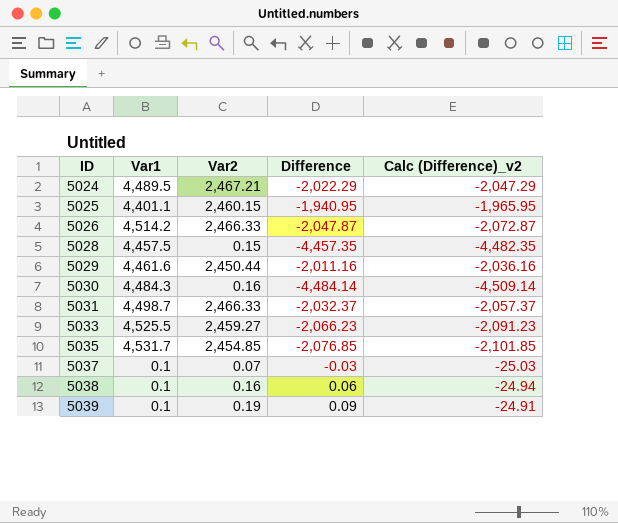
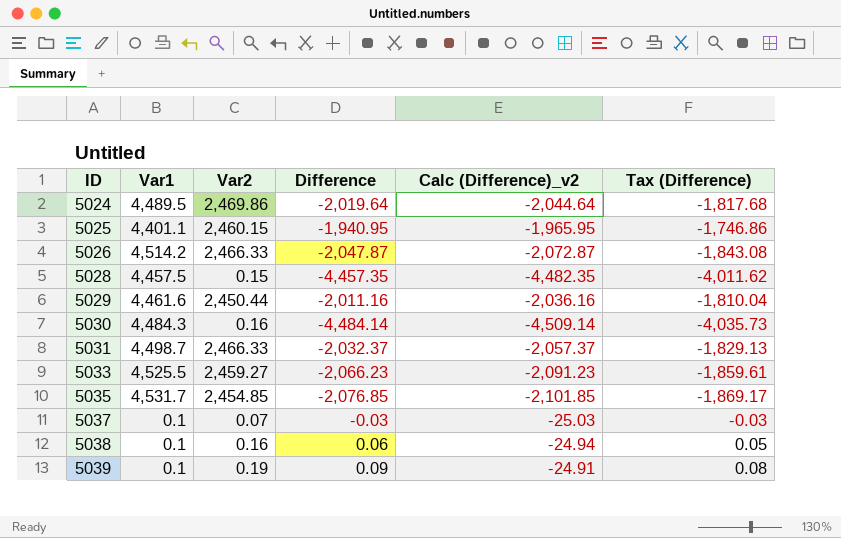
column Tax (Difference) | formula: none -> [Difference] * 0.9
5024 | Var2: 2,467.21 -> 2,469.86
5024 | Difference: -2,022.29 -> -2,019.64
5024 | Calc (Difference)_v2: -2,047.29 -> -2,044.64

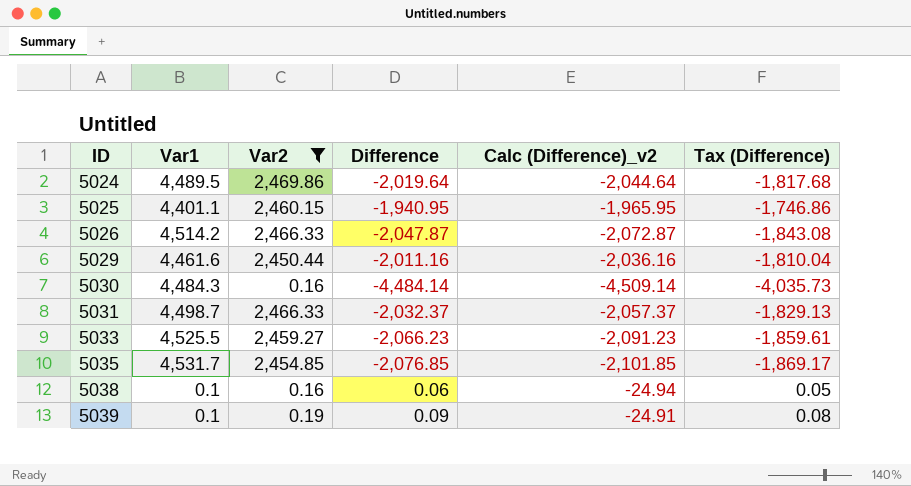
filter: none -> Var2 >= 0.16

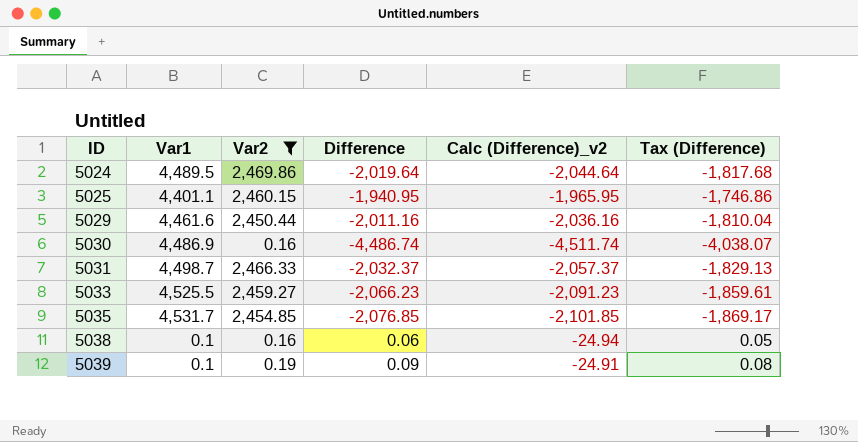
row 5026: 4,514.2 | 2,466.33 | -2,047.87 | -2,072.87 | -1,843.08 -> none
5030 | Var1: 4,484.3 -> 4,486.9
5030 | Difference: -4,484.14 -> -4,486.74
5030 | Calc (Difference)_v2: -4,509.14 -> -4,511.74
5030 | Tax (Difference): -4,035.73 -> -4,038.07

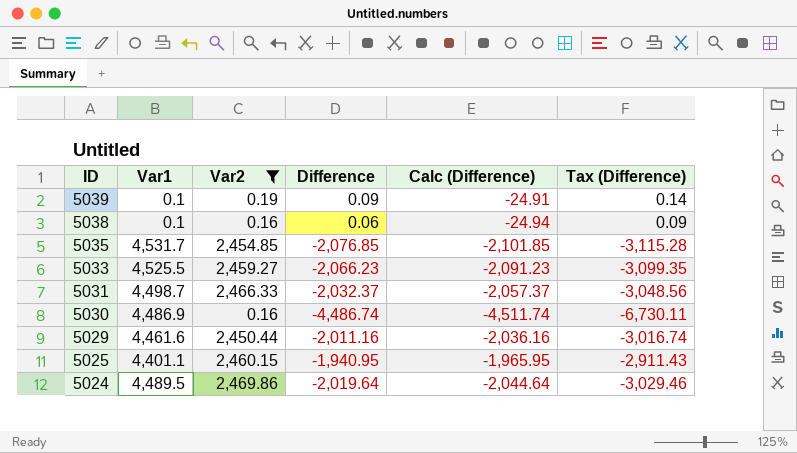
row order: ID ascending -> ID descending
column name: Calc (Difference)_v2 -> Calc (Difference)
column Tax (Difference) | formula: [Difference] * 0.9 -> [Difference] * 1.5

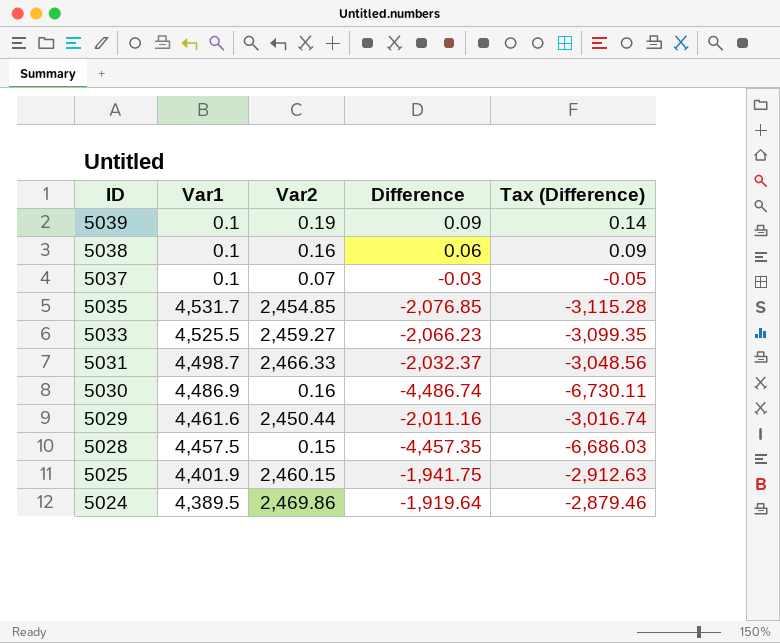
filter: Var2 >= 0.16 -> none
column Calc (Difference) | formula: [Difference] - 25 -> none
5025 | Var1: 4,401.1 -> 4,401.9
5025 | Difference: -1,940.95 -> -1,941.75
5025 | Tax (Difference): -2,911.43 -> -2,912.63
5024 | Var1: 4,489.5 -> 4,389.5
5024 | Difference: -2,019.64 -> -1,919.64
5024 | Tax (Difference): -3,029.46 -> -2,879.46

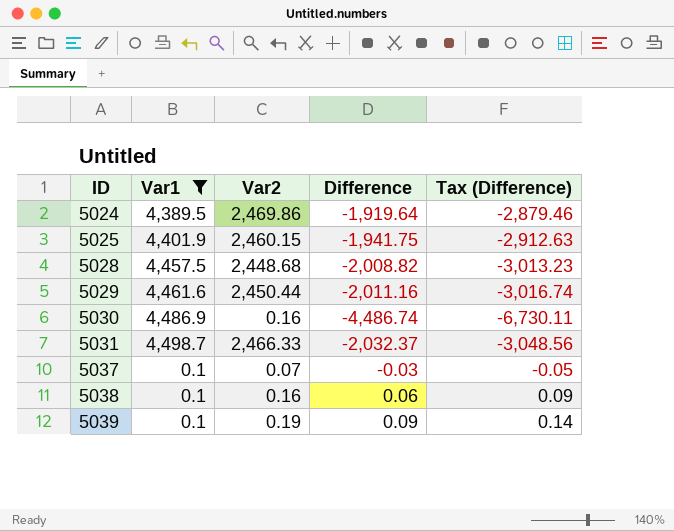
filter: none -> Var1 <= 4,498.7
row order: ID descending -> ID ascending
5028 | Var2: 0.15 -> 2,448.68
5028 | Difference: -4,457.35 -> -2,008.82
5028 | Tax (Difference): -6,686.03 -> -3,013.23

